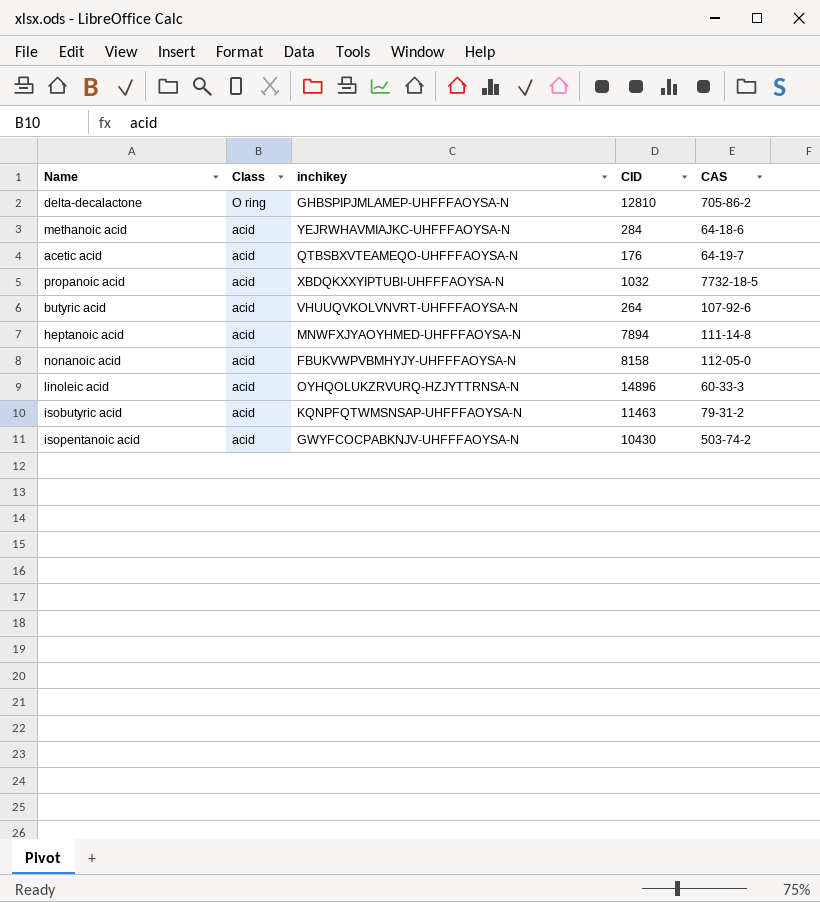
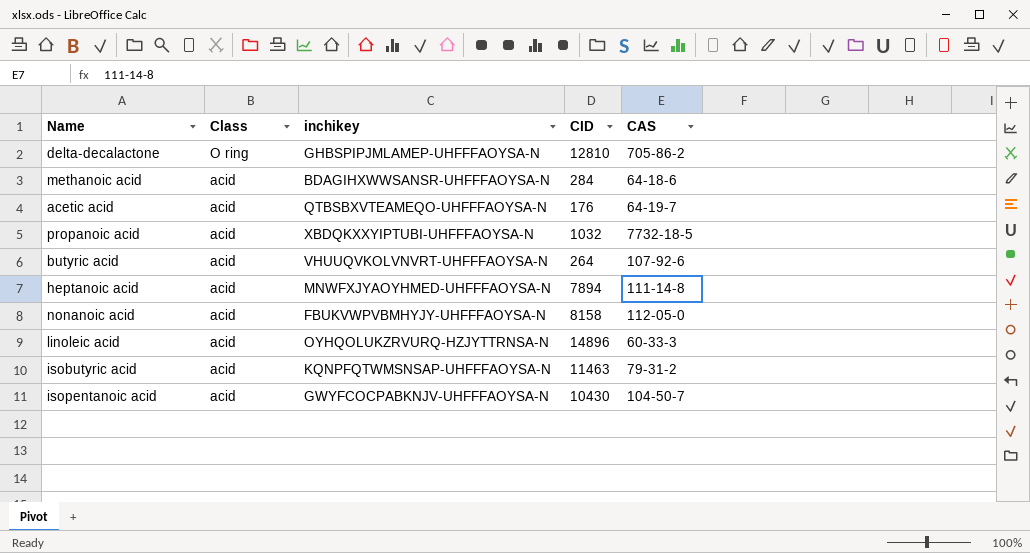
methanoic acid | inchikey: YEJRWHAVMIAJKC-UHFFFAOYSA-N -> BDAGIHXWWSANSR-UHFFFAOYSA-N
isopentanoic acid | CAS: 503-74-2 -> 104-50-7

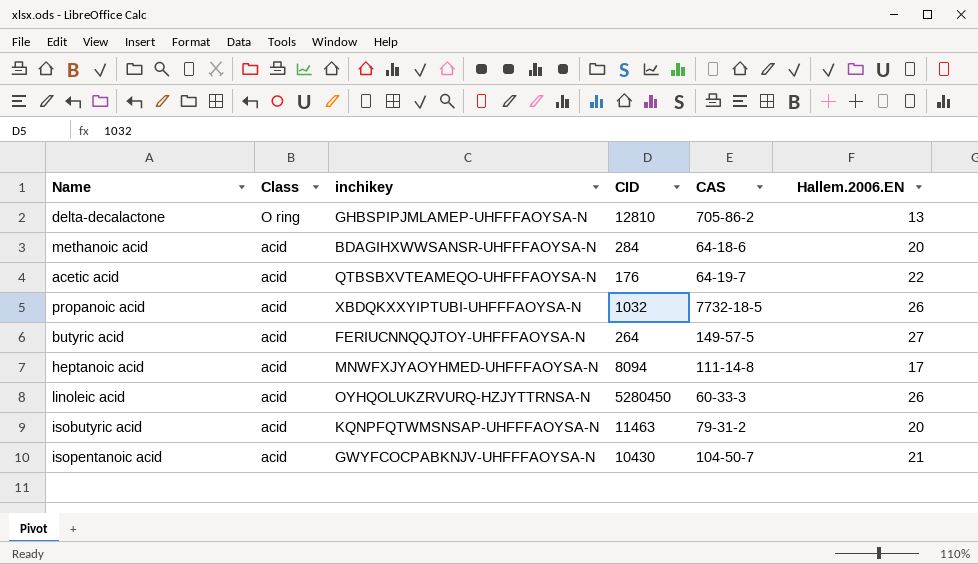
column Hallem.2006.EN | position: none -> 6
row nonanoic acid: acid | FBUKVWPVBMHYJY-UHFFFAOYSA-N | 8158 | 112-05-0 -> none
butyric acid | inchikey: VHUUQVKOLVNVRT-UHFFFAOYSA-N -> FERIUCNNQQJTOY-UHFFFAOYSA-N
butyric acid | CAS: 107-92-6 -> 149-57-5
heptanoic acid | CID: 7894 -> 8094
linoleic acid | CID: 14896 -> 5280450

